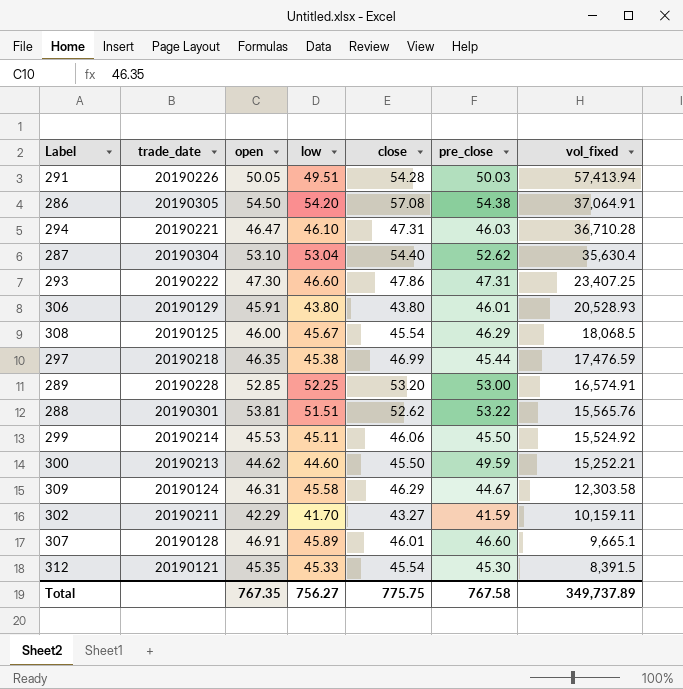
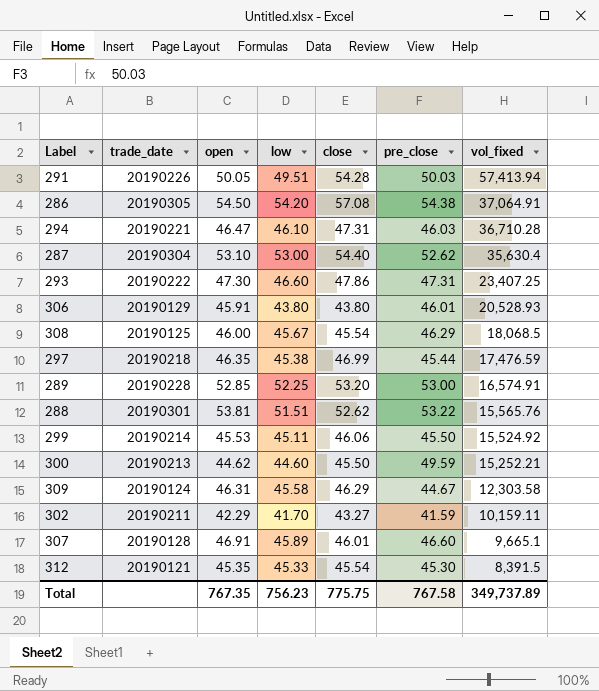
287 | low: 53.04 -> 53.00
Total | low: 756.27 -> 756.23

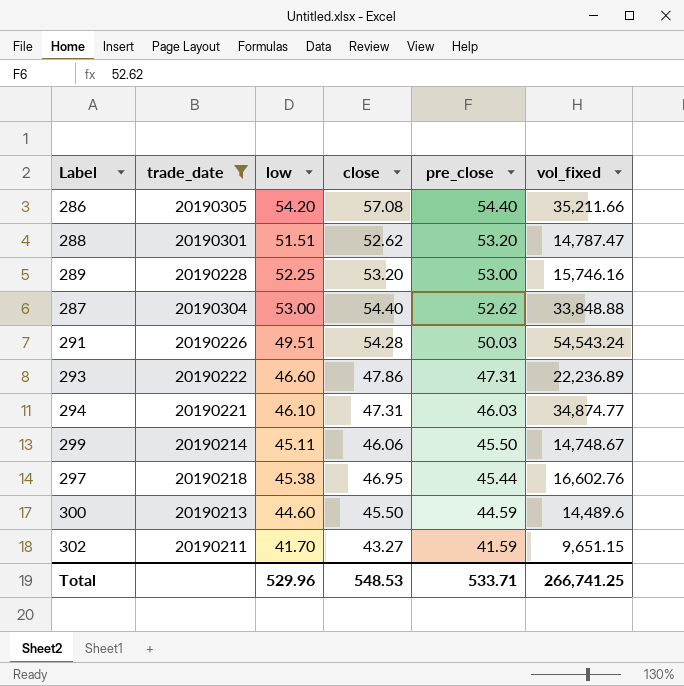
filter: none -> trade_date >= 20190211
row order: vol_fixed descending -> pre_close descending
column open | position: 3 -> none
286 | pre_close: 54.38 -> 54.40
286 | vol_fixed: 37,064.91 -> 35,211.66
288 | pre_close: 53.22 -> 53.20
288 | vol_fixed: 15,565.76 -> 14,787.47
289 | vol_fixed: 16,574.91 -> 15,746.16
287 | vol_fixed: 35,630.4 -> 33,848.88
291 | vol_fixed: 57,413.94 -> 54,543.24
293 | vol_fixed: 23,407.25 -> 22,236.89
294 | vol_fixed: 36,710.28 -> 34,874.77
299 | vol_fixed: 15,524.92 -> 14,748.67
297 | close: 46.99 -> 46.95
297 | vol_fixed: 17,476.59 -> 16,602.76
300 | pre_close: 49.59 -> 44.59
300 | vol_fixed: 15,252.21 -> 14,489.6
302 | vol_fixed: 10,159.11 -> 9,651.15
Total | low: 756.23 -> 529.96
Total | close: 775.75 -> 548.53
Total | pre_close: 767.58 -> 533.71
Total | vol_fixed: 349,737.89 -> 266,741.25

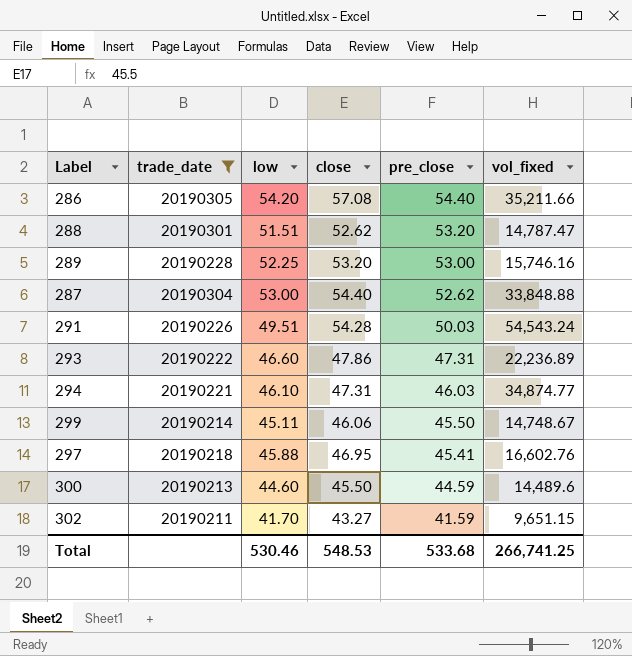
297 | low: 45.38 -> 45.88
297 | pre_close: 45.44 -> 45.41
Total | low: 529.96 -> 530.46
Total | pre_close: 533.71 -> 533.68

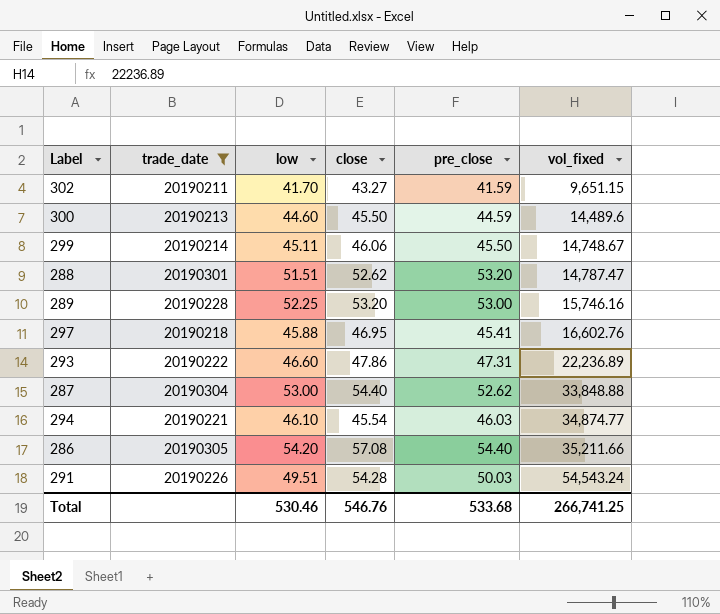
row order: pre_close descending -> vol_fixed ascending
294 | close: 47.31 -> 45.54
Total | close: 548.53 -> 546.76

